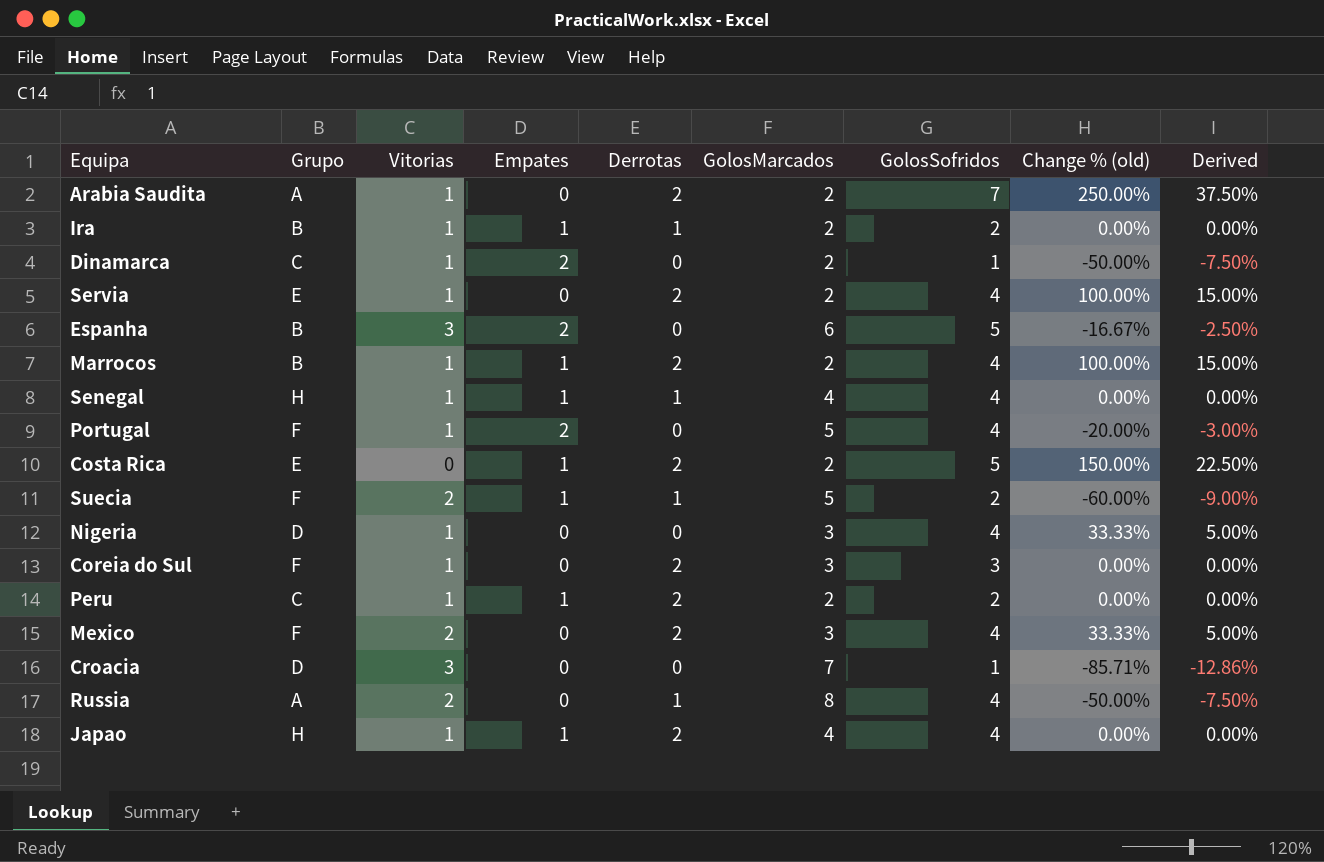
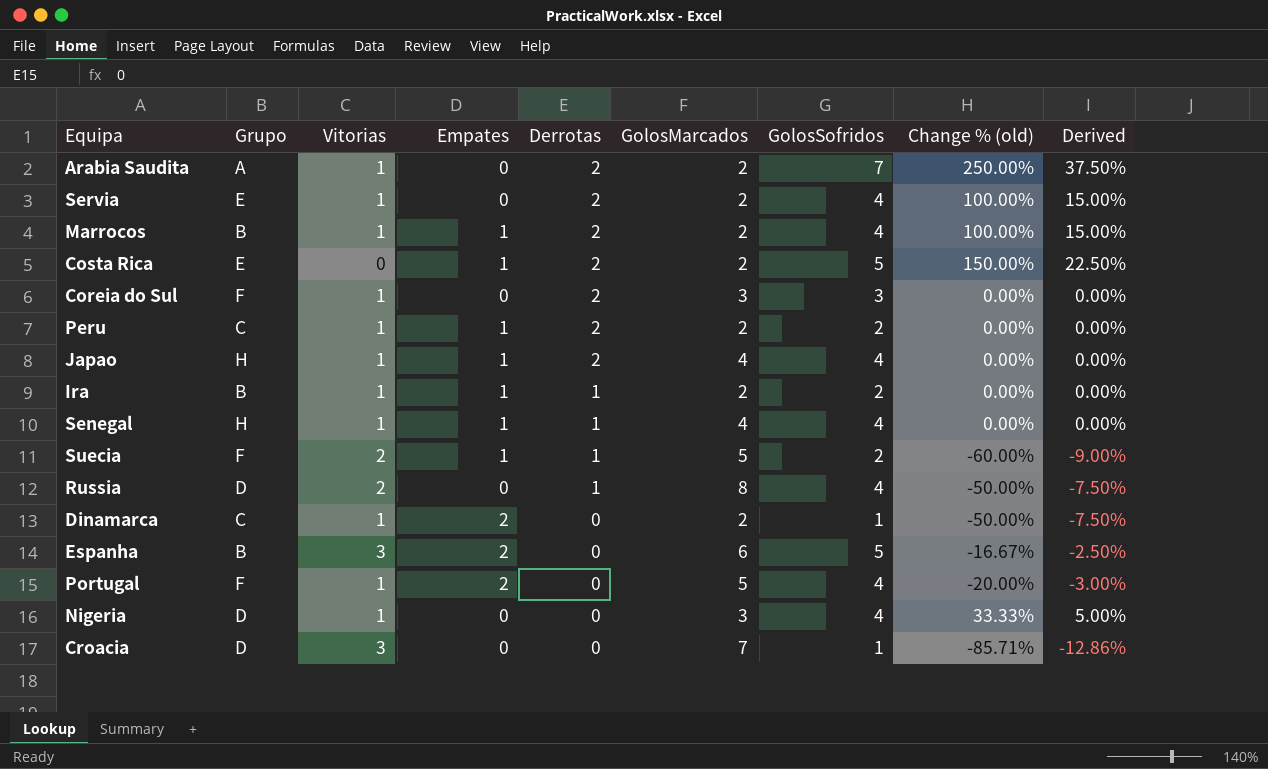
row order: none -> Derrotas descending
row Mexico: F | 2 | 0 | 2 | 3 | 4 | 33.33% | 5.00% -> none
Russia | Grupo: A -> D

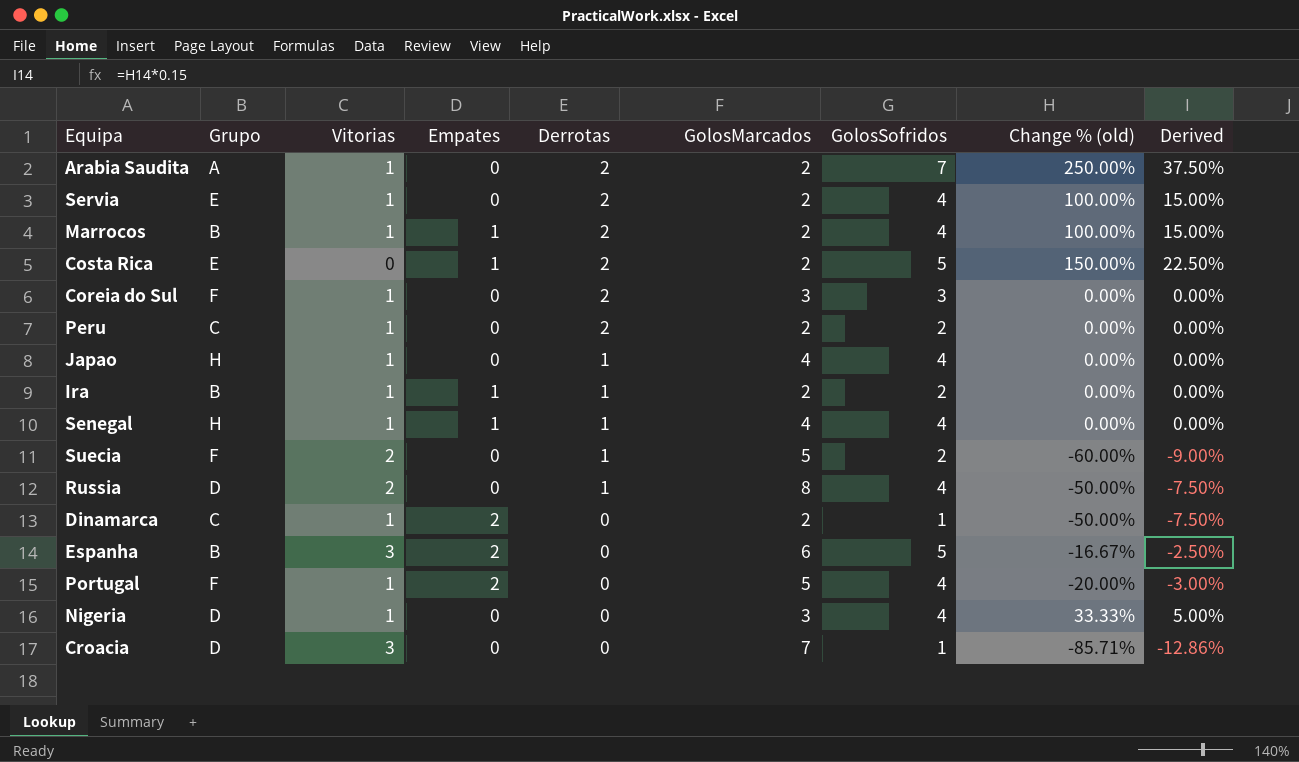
Peru | Empates: 1 -> 0
Japao | Empates: 1 -> 0
Japao | Derrotas: 2 -> 1
Suecia | Empates: 1 -> 0

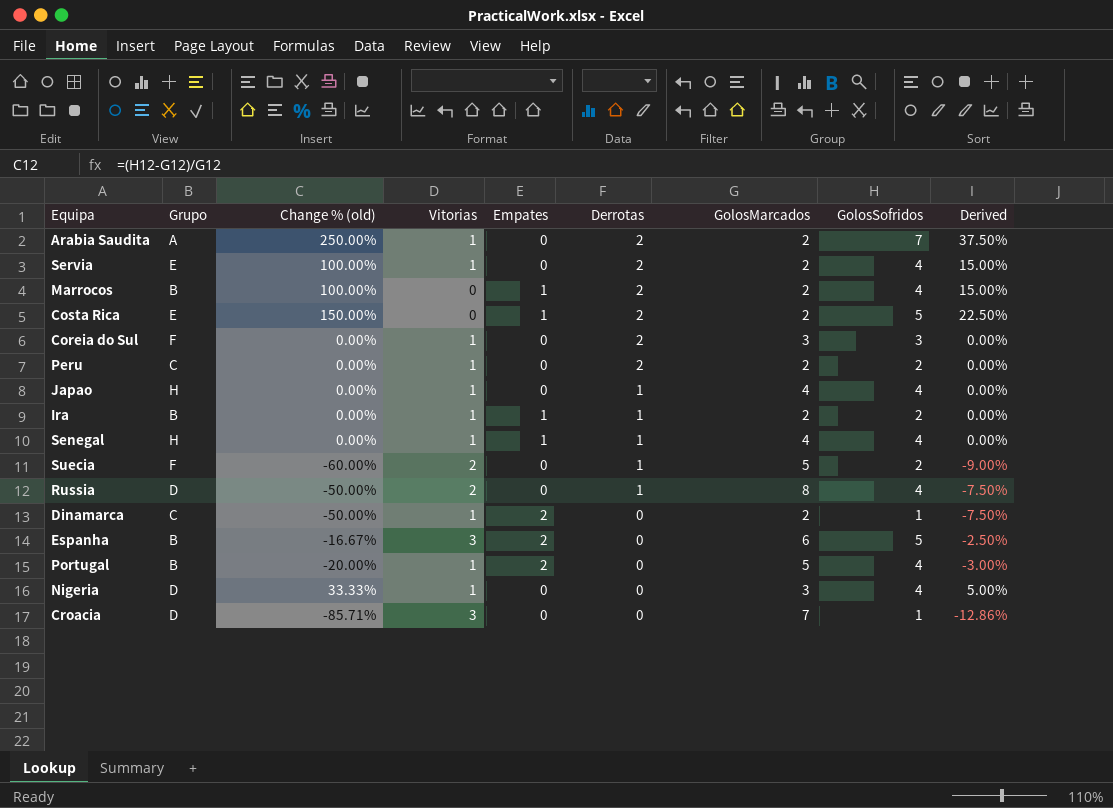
column Change % (old) | position: 8 -> 3
Marrocos | Vitorias: 1 -> 0
Portugal | Grupo: F -> B

